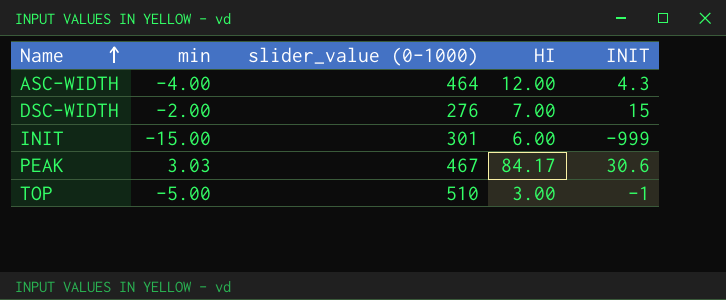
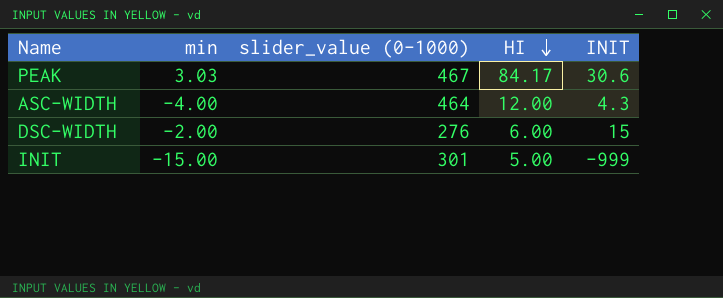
row order: Name ascending -> HI descending
row TOP: -5.00 | 510 | 3.00 | -1 -> none
DSC-WIDTH | HI: 7.00 -> 6.00
INIT | HI: 6.00 -> 5.00

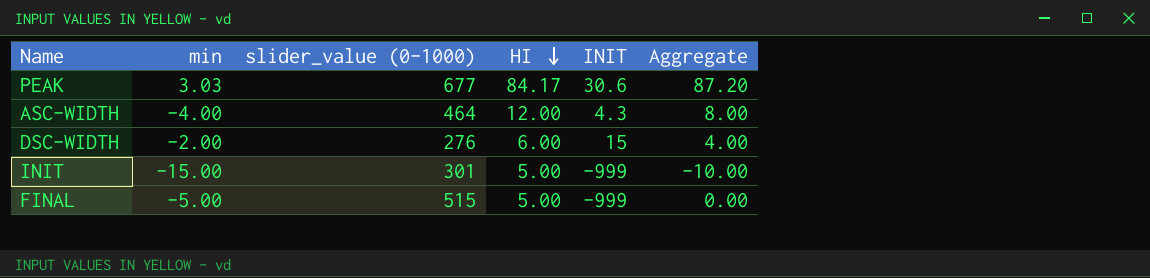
column Aggregate | formula: none -> [min] + [HI]
PEAK | slider_value (0-1000): 467 -> 677
row FINAL: none -> -5.00 | 515 | 5.00 | -999 | 0.00

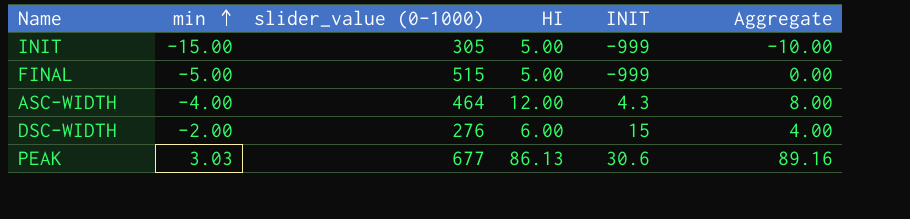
row order: HI descending -> min ascending
INIT | slider_value (0-1000): 301 -> 305
PEAK | HI: 84.17 -> 86.13
PEAK | Aggregate: 87.20 -> 89.16

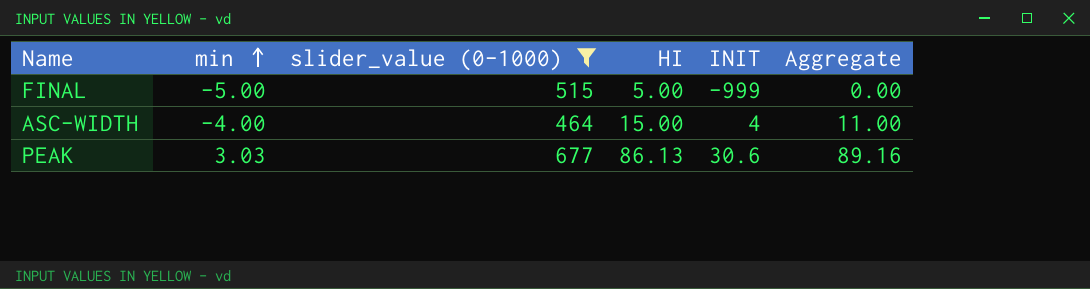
filter: none -> slider_value (0-1000) >= 464
ASC-WIDTH | HI: 12.00 -> 15.00
ASC-WIDTH | INIT: 4.3 -> 4
ASC-WIDTH | Aggregate: 8.00 -> 11.00

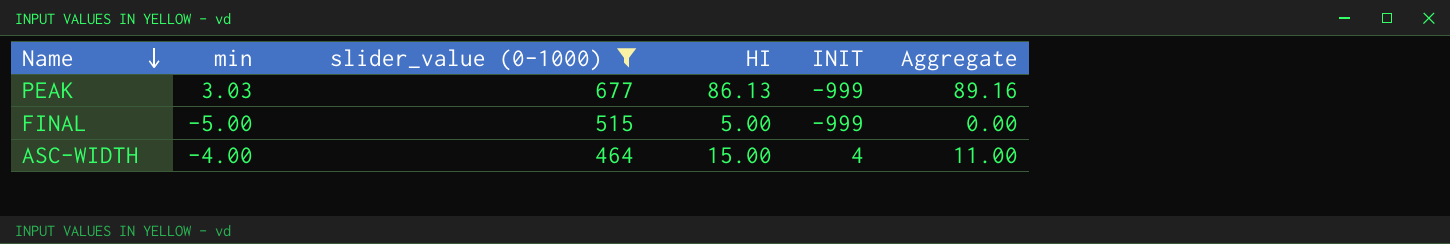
row order: min ascending -> Name descending
PEAK | INIT: 30.6 -> -999

